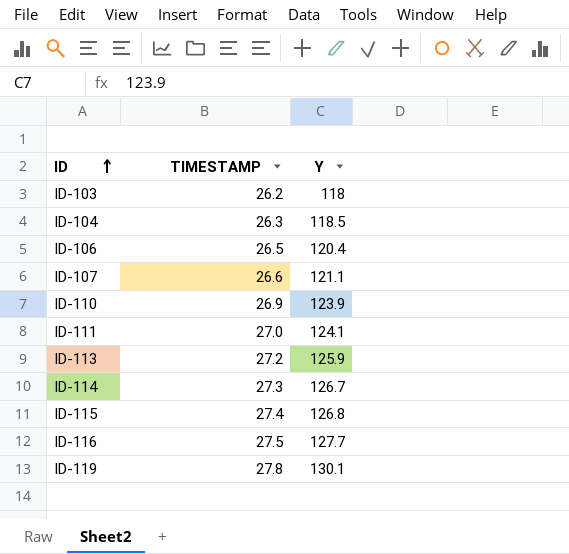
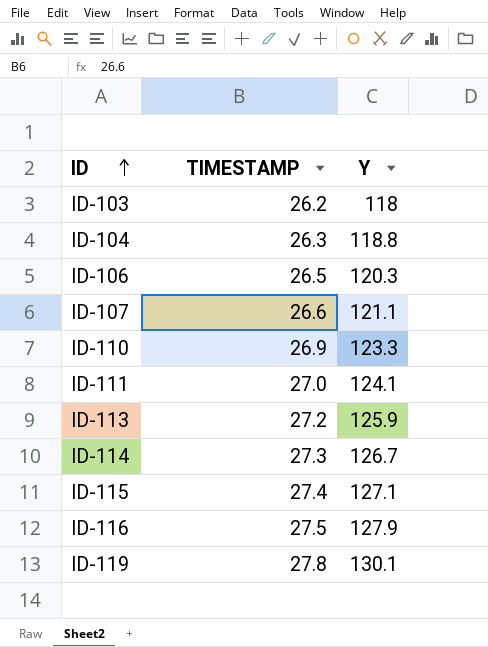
ID-104 | Y: 118.5 -> 118.8
ID-106 | Y: 120.4 -> 120.3
ID-110 | Y: 123.9 -> 123.3
ID-115 | Y: 126.8 -> 127.1
ID-116 | Y: 127.7 -> 127.9

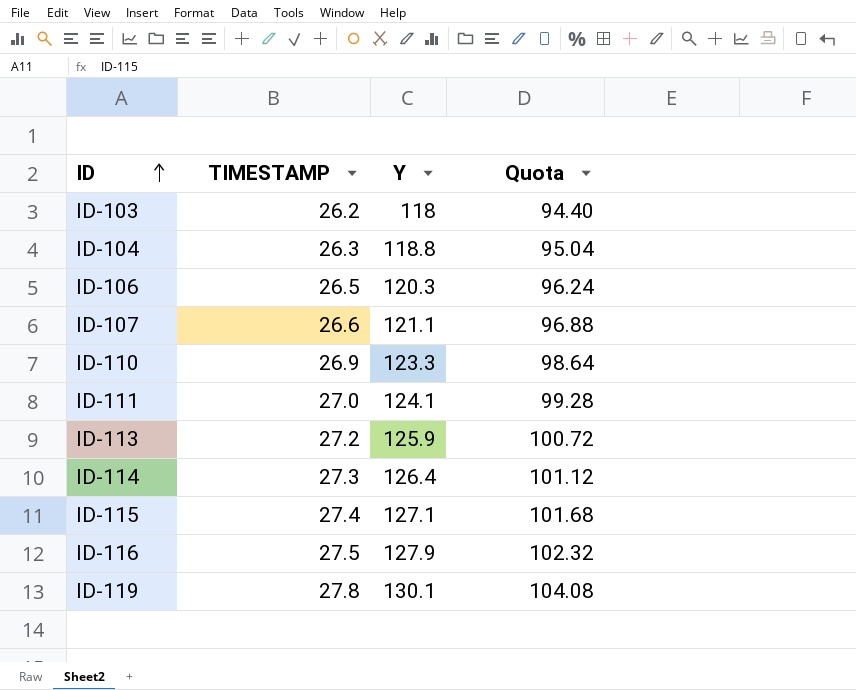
column Quota | formula: none -> [Y] * 0.8
ID-114 | Y: 126.7 -> 126.4

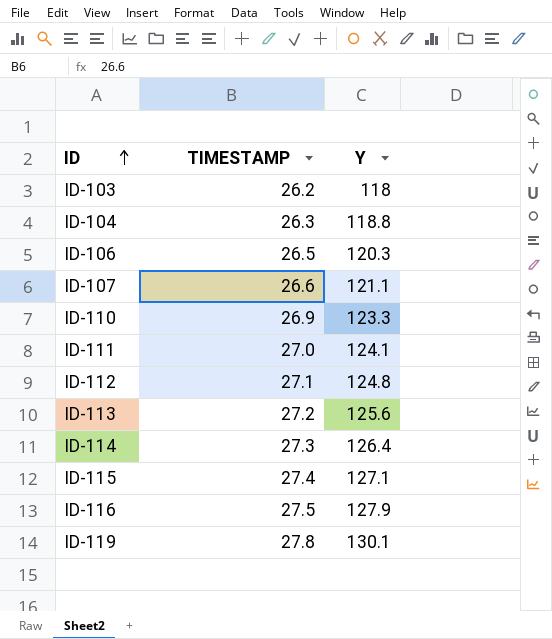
column Quota | formula: [Y] * 0.8 -> none
row ID-112: none -> 27.1 | 124.8
ID-113 | Y: 125.9 -> 125.6

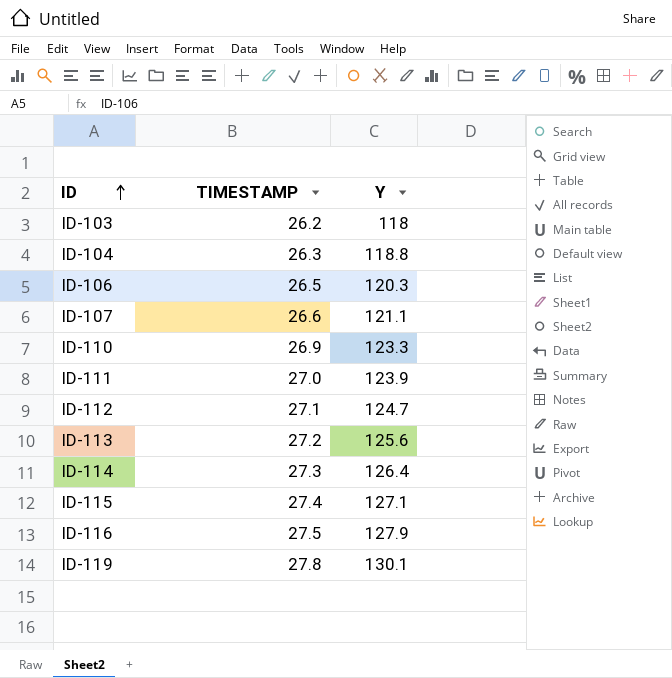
ID-111 | Y: 124.1 -> 123.9
ID-112 | Y: 124.8 -> 124.7

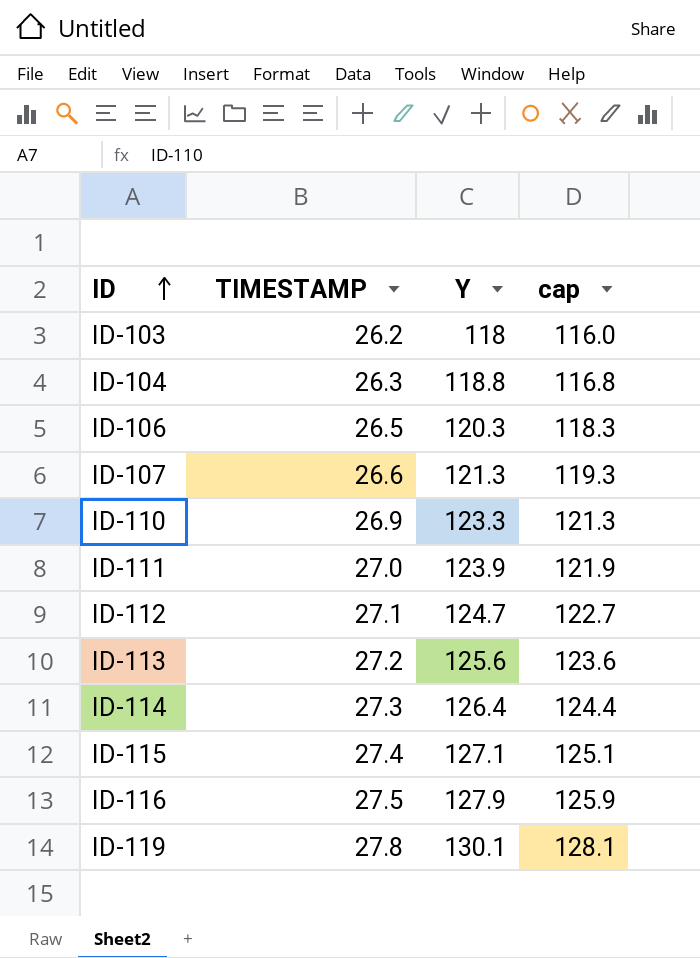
column cap | formula: none -> [Y] - 2
ID-107 | Y: 121.1 -> 121.3

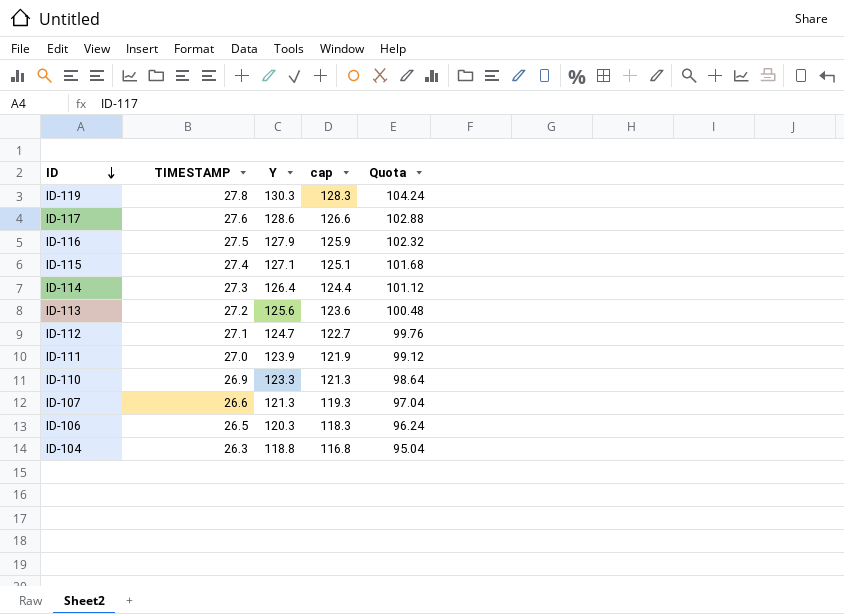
row order: ID ascending -> ID descending
column Quota | formula: none -> [Y] * 0.8
row ID-103: 26.2 | 118 | 116.0 -> none
ID-119 | Y: 130.1 -> 130.3
ID-119 | cap: 128.1 -> 128.3
row ID-117: none -> 27.6 | 128.6 | 126.6 | 102.88

